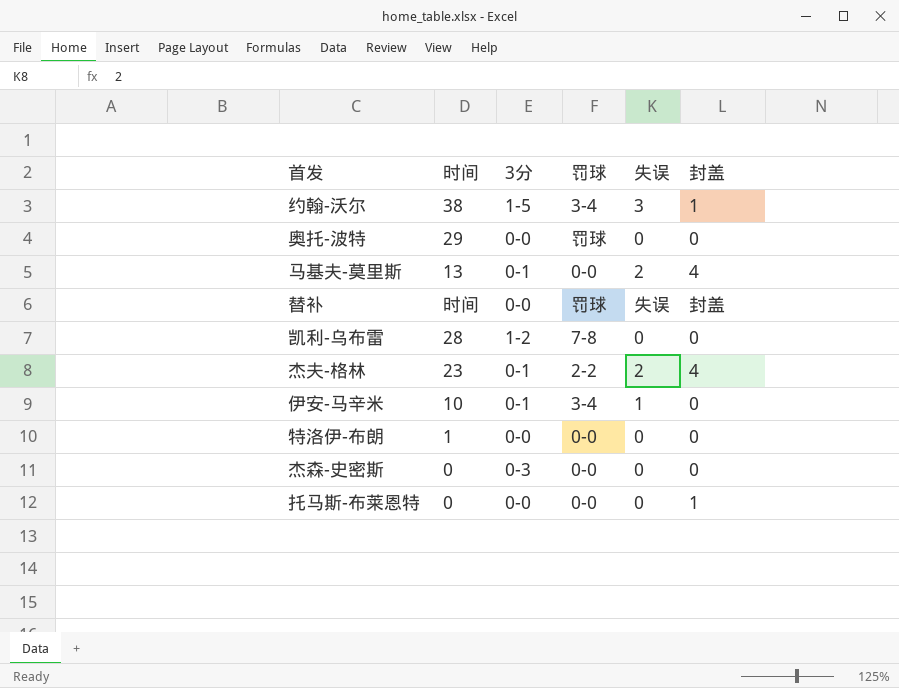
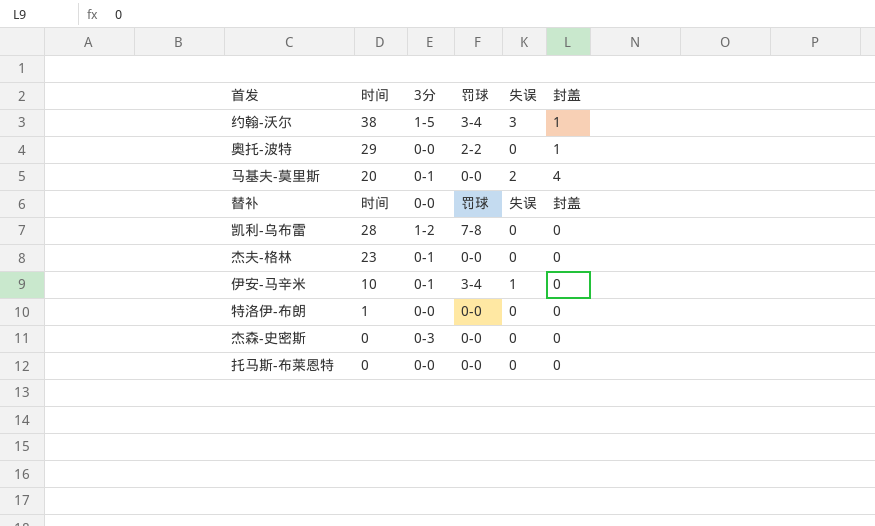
奥托-波特 | 罚球: 罚球 -> 2-2
奥托-波特 | 封盖: 0 -> 1
马基夫-莫里斯 | 时间: 13 -> 20
杰夫-格林 | 罚球: 2-2 -> 0-0
杰夫-格林 | 失误: 2 -> 0
杰夫-格林 | 封盖: 4 -> 0
托马斯-布莱恩特 | 封盖: 1 -> 0

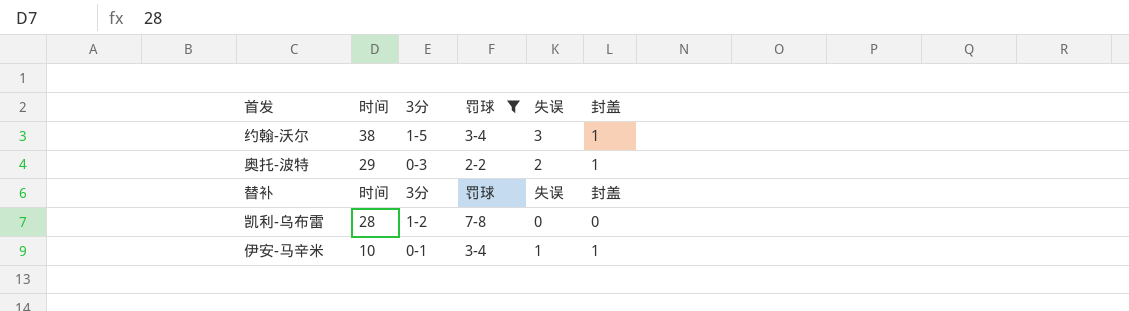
filter: none -> 罚球 != 0-0
奥托-波特 | 3分: 0-0 -> 0-3
奥托-波特 | 失误: 0 -> 2
替补 | 3分: 0-0 -> 3分
伊安-马辛米 | 封盖: 0 -> 1

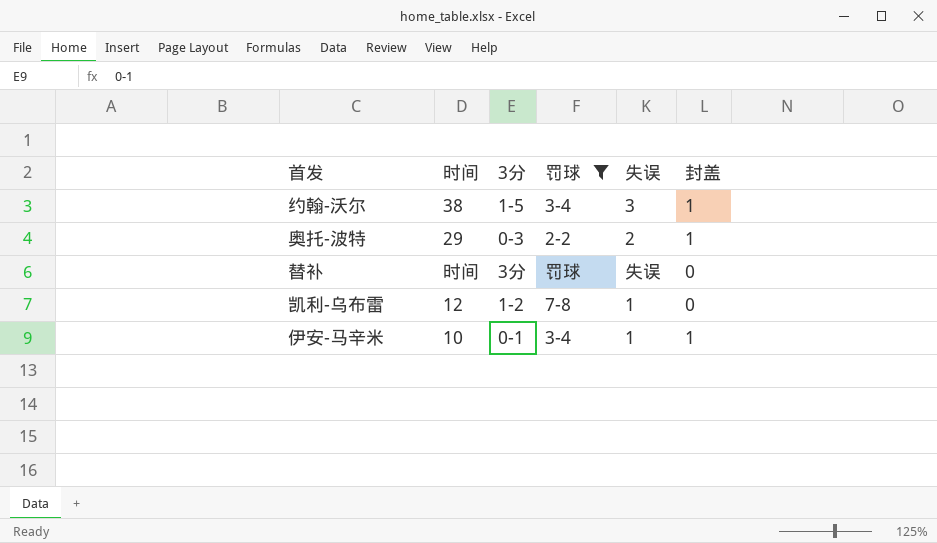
替补 | 封盖: 封盖 -> 0
凯利-乌布雷 | 时间: 28 -> 12
凯利-乌布雷 | 失误: 0 -> 1

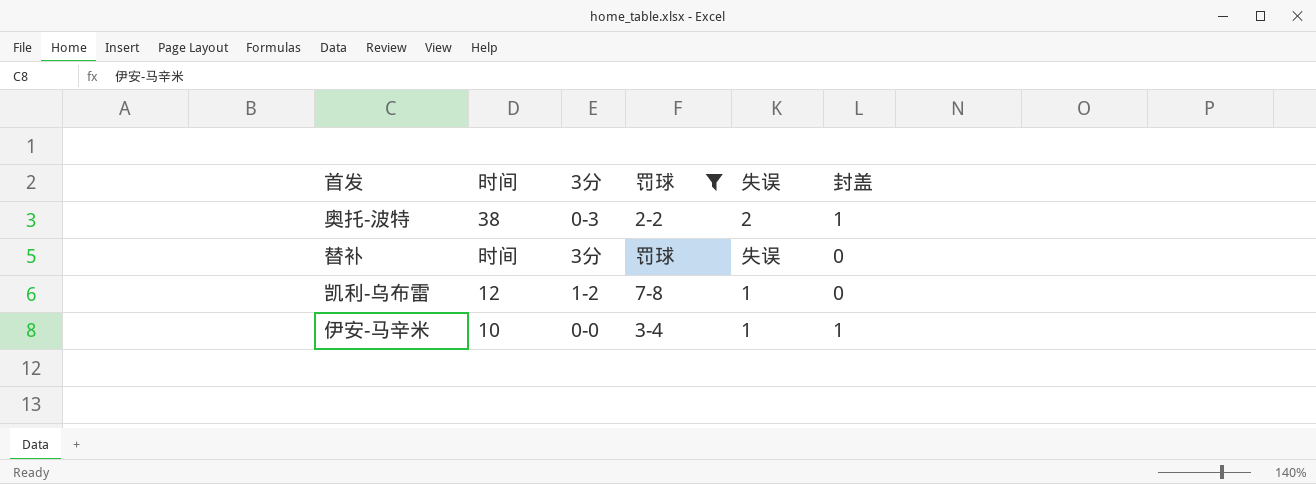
row 约翰-沃尔: 38 | 1-5 | 3-4 | 3 | 1 -> none
奥托-波特 | 时间: 29 -> 38
伊安-马辛米 | 3分: 0-1 -> 0-0

